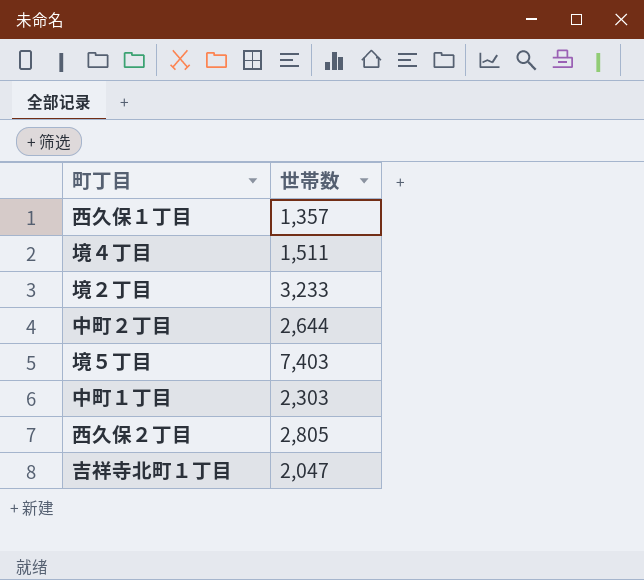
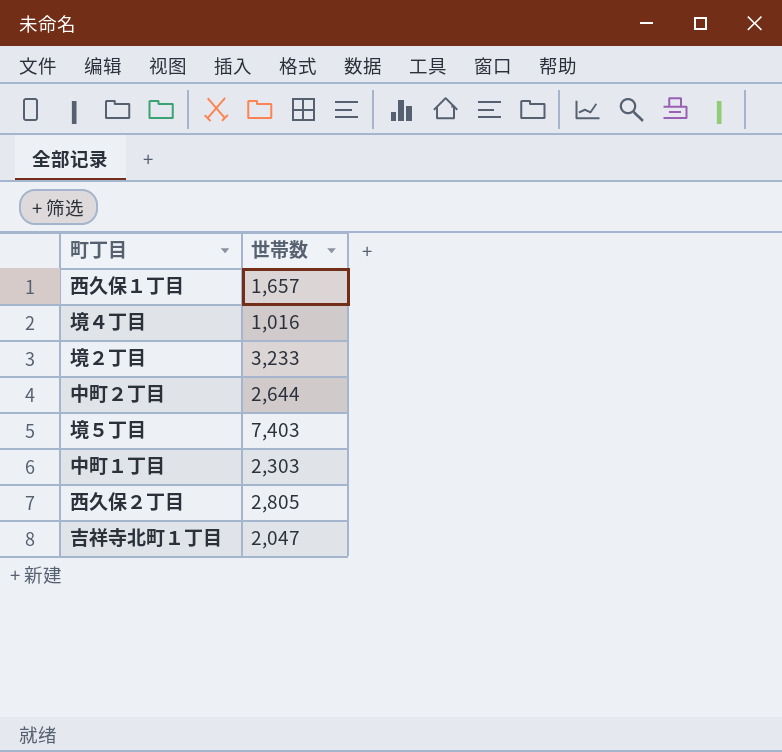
西久保１丁目 | 世帯数: 1,357 -> 1,657
境４丁目 | 世帯数: 1,511 -> 1,016

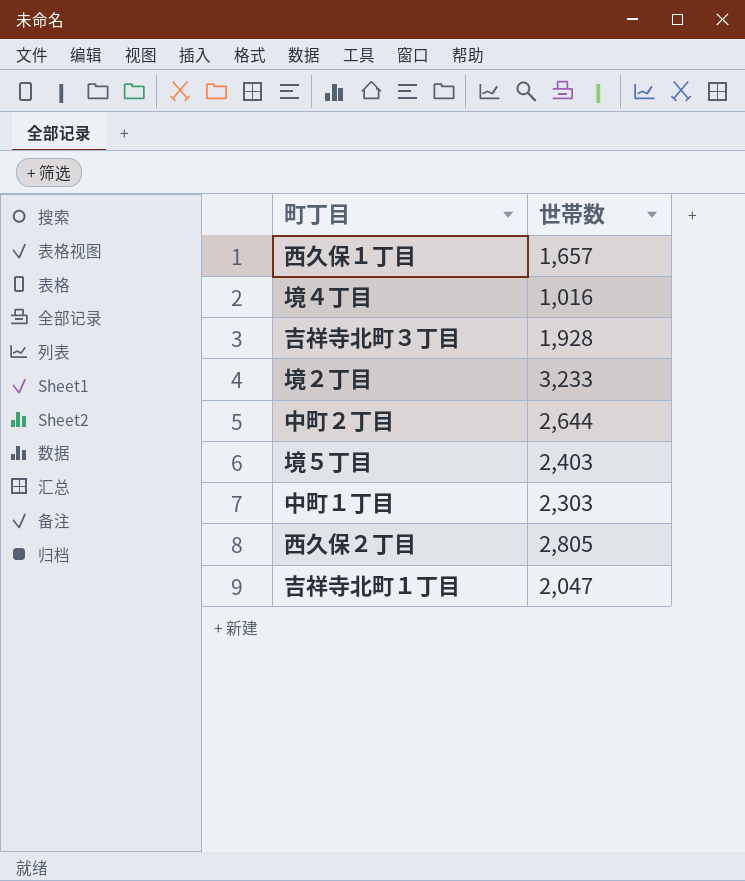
row 吉祥寺北町３丁目: none -> 1,928
境５丁目 | 世帯数: 7,403 -> 2,403

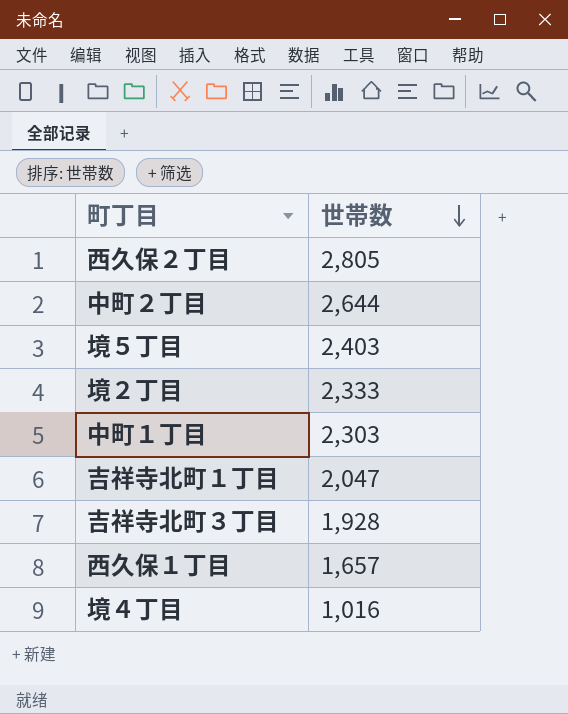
row order: none -> 世帯数 descending
境２丁目 | 世帯数: 3,233 -> 2,333

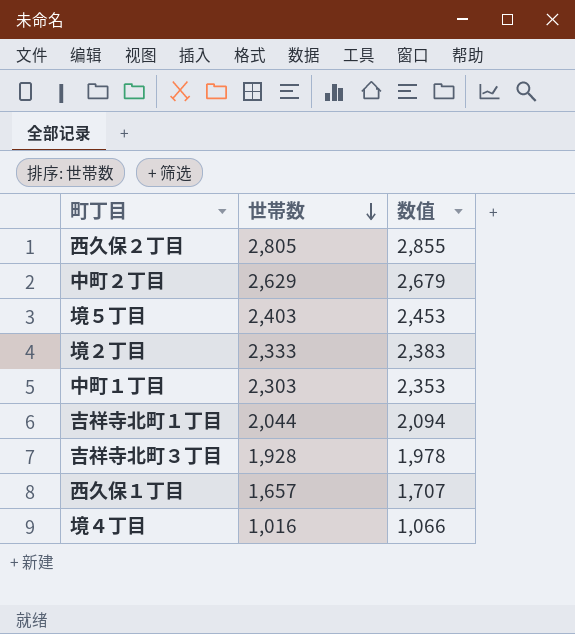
column 数值 | formula: none -> [世帯数] + 50
中町２丁目 | 世帯数: 2,644 -> 2,629
吉祥寺北町１丁目 | 世帯数: 2,047 -> 2,044

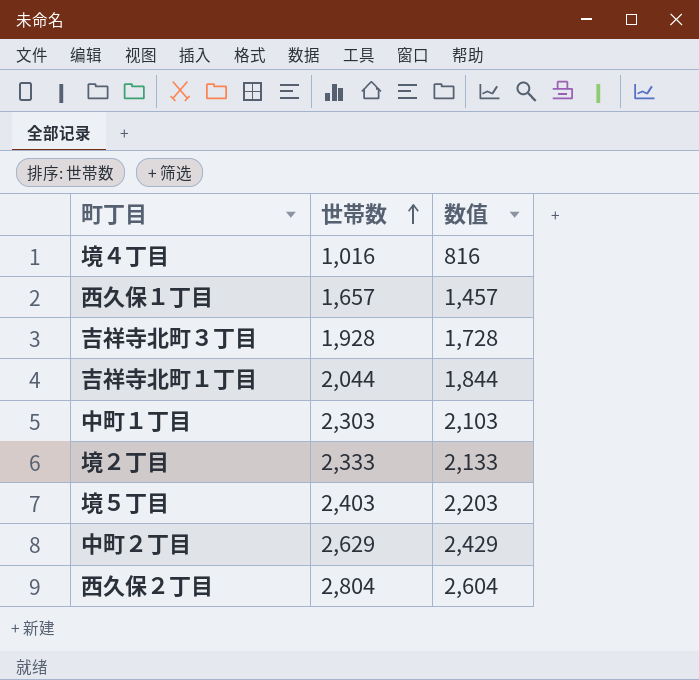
row order: 世帯数 descending -> 世帯数 ascending
column 数值 | formula: [世帯数] + 50 -> [世帯数] - 200
西久保２丁目 | 世帯数: 2,805 -> 2,804

